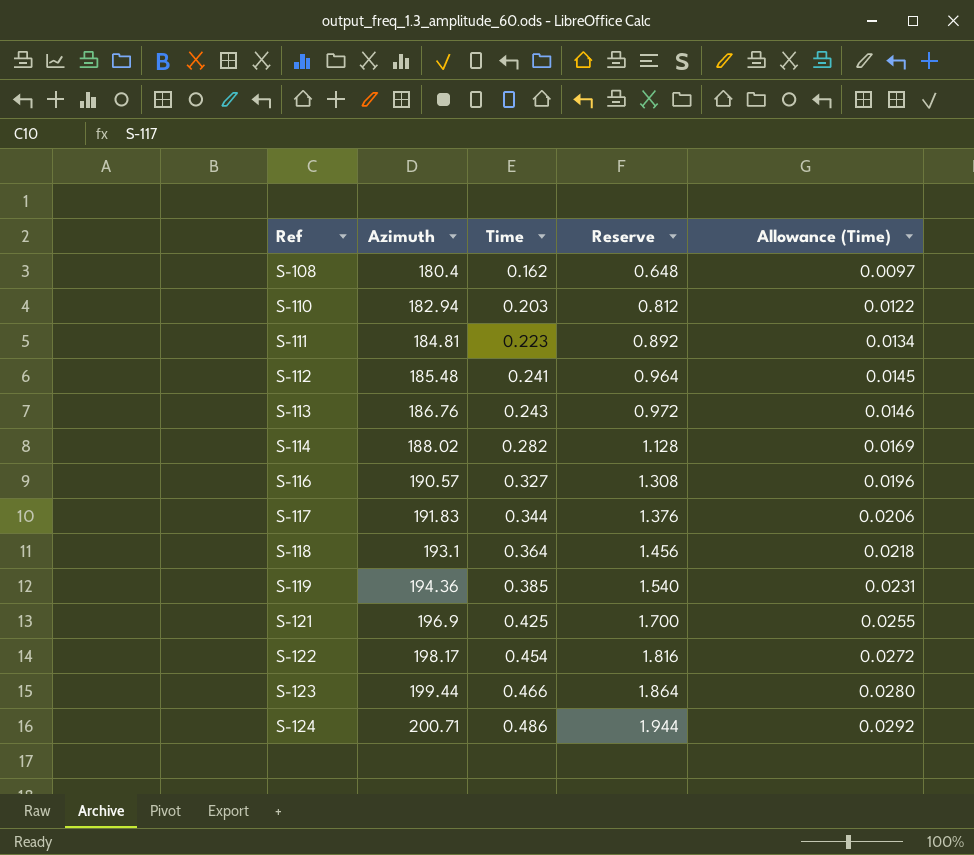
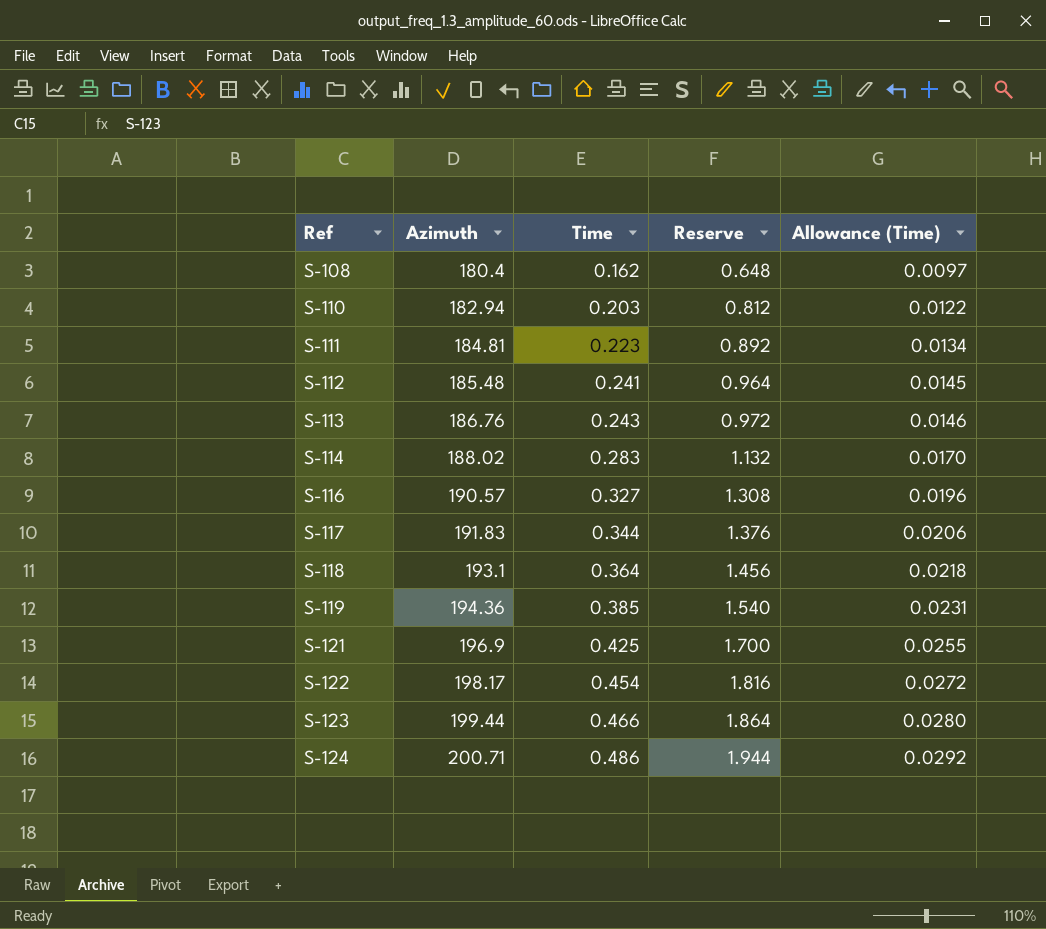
S-114 | Time: 0.282 -> 0.283
S-114 | Reserve: 1.128 -> 1.132
S-114 | Allowance (Time): 0.0169 -> 0.0170

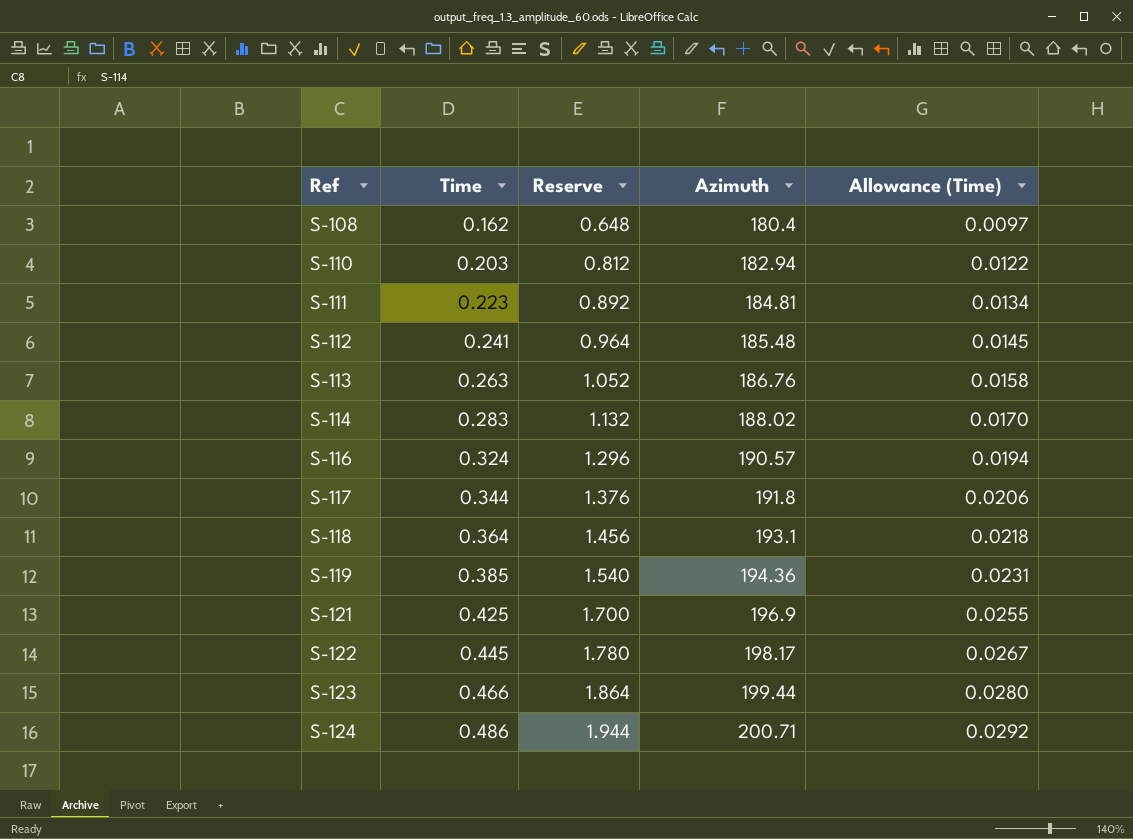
column Azimuth | position: 2 -> 4
S-113 | Time: 0.243 -> 0.263
S-113 | Reserve: 0.972 -> 1.052
S-113 | Allowance (Time): 0.0146 -> 0.0158
S-116 | Time: 0.327 -> 0.324
S-116 | Reserve: 1.308 -> 1.296
S-116 | Allowance (Time): 0.0196 -> 0.0194
S-117 | Azimuth: 191.83 -> 191.8
S-122 | Time: 0.454 -> 0.445
S-122 | Reserve: 1.816 -> 1.780
S-122 | Allowance (Time): 0.0272 -> 0.0267

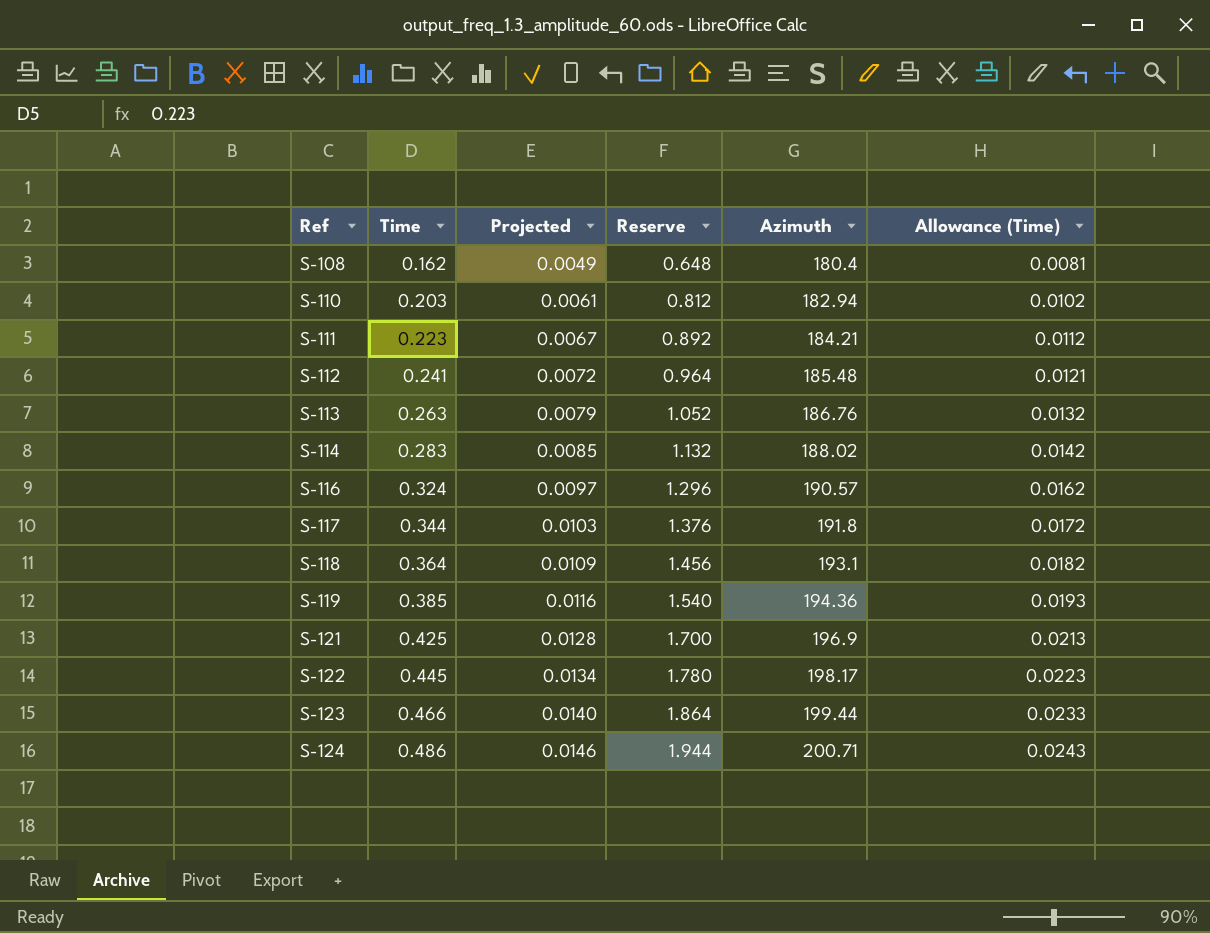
column Projected | formula: none -> [Time] * 0.03
column Allowance (Time) | formula: [Time] * 0.06 -> [Time] * 0.05
S-111 | Azimuth: 184.81 -> 184.21

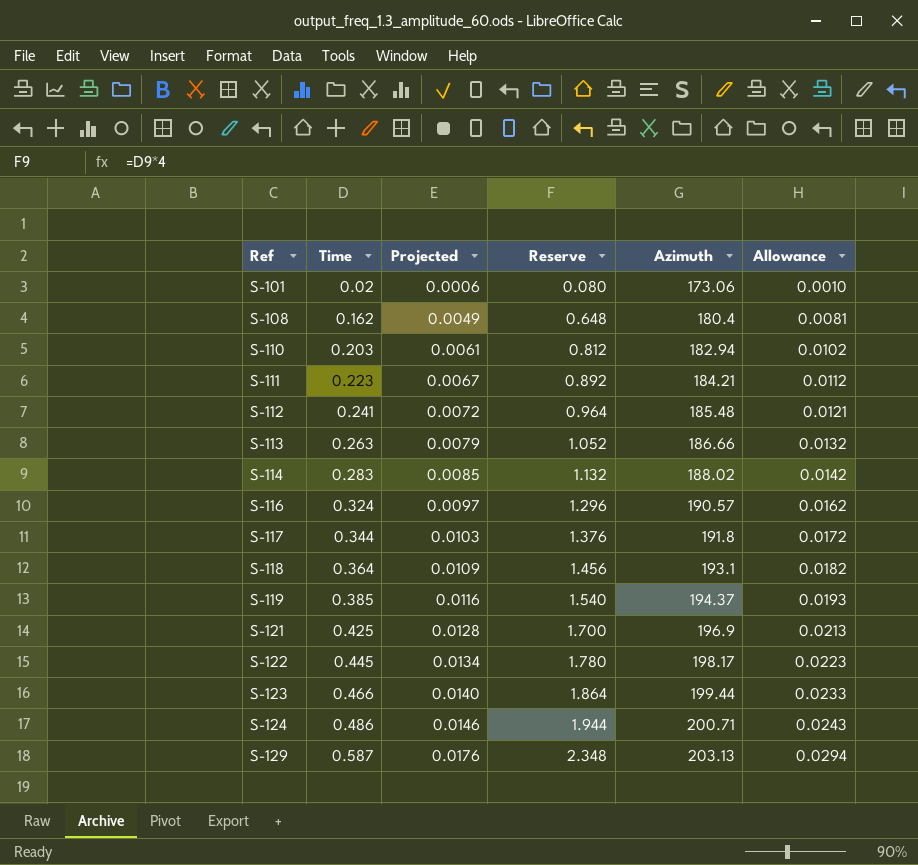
column name: Allowance (Time) -> Allowance
row S-101: none -> 0.02 | 0.0006 | 0.080 | 173.06 | 0.0010
S-113 | Azimuth: 186.76 -> 186.66
S-119 | Azimuth: 194.36 -> 194.37
row S-129: none -> 0.587 | 0.0176 | 2.348 | 203.13 | 0.0294

